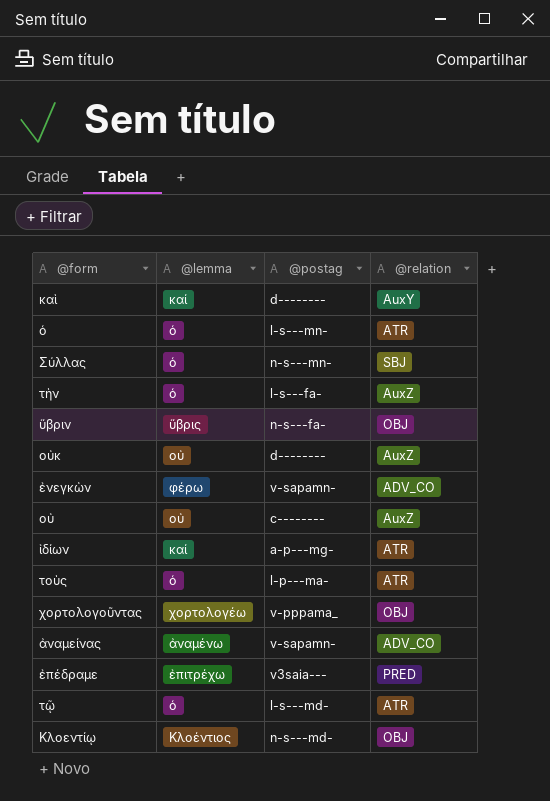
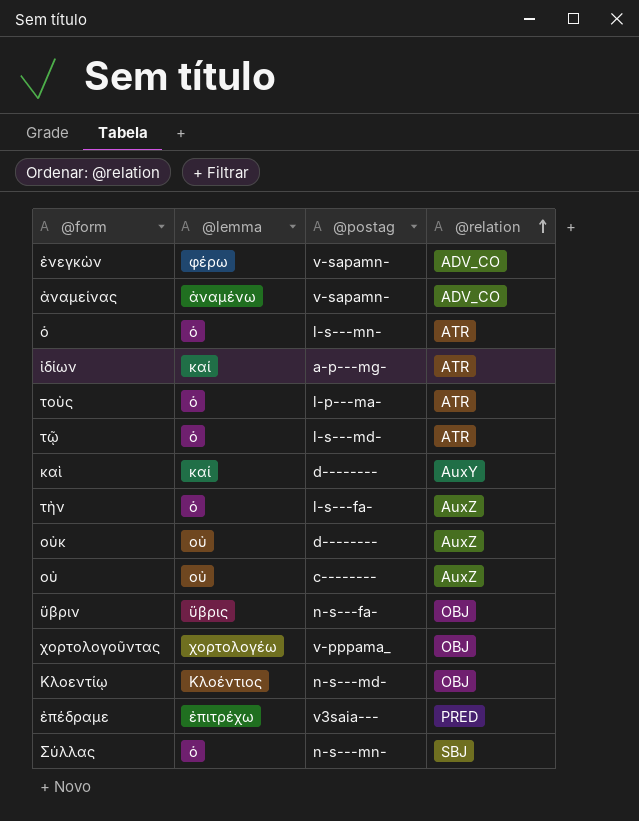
row order: none -> @relation ascending

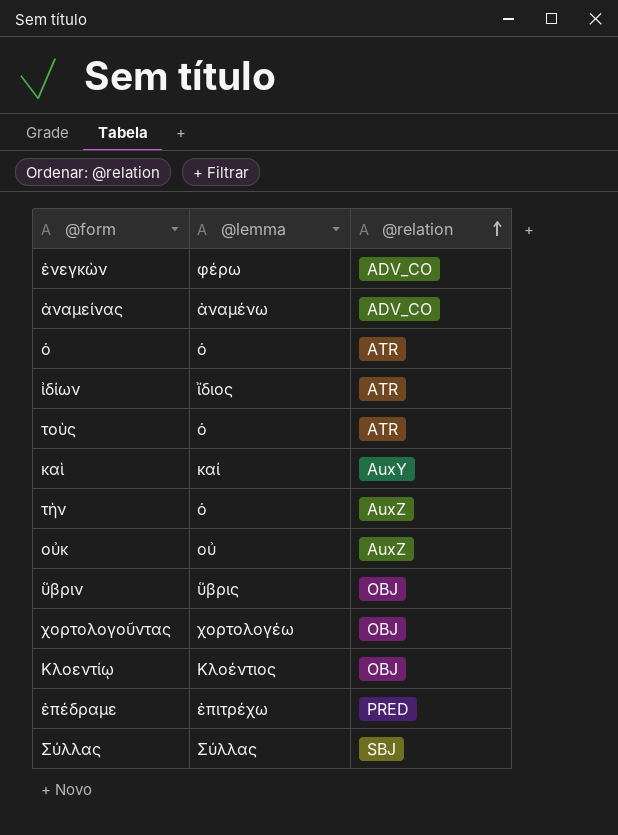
column @postag | position: 3 -> none
row τῷ: ὁ | l-s---md- | ATR -> none
row οὐ: οὐ | c-------- | AuxZ -> none
ἰδίων | @lemma: καί -> ἴδιος
Σύλλας | @lemma: ὁ -> Σύλλας

